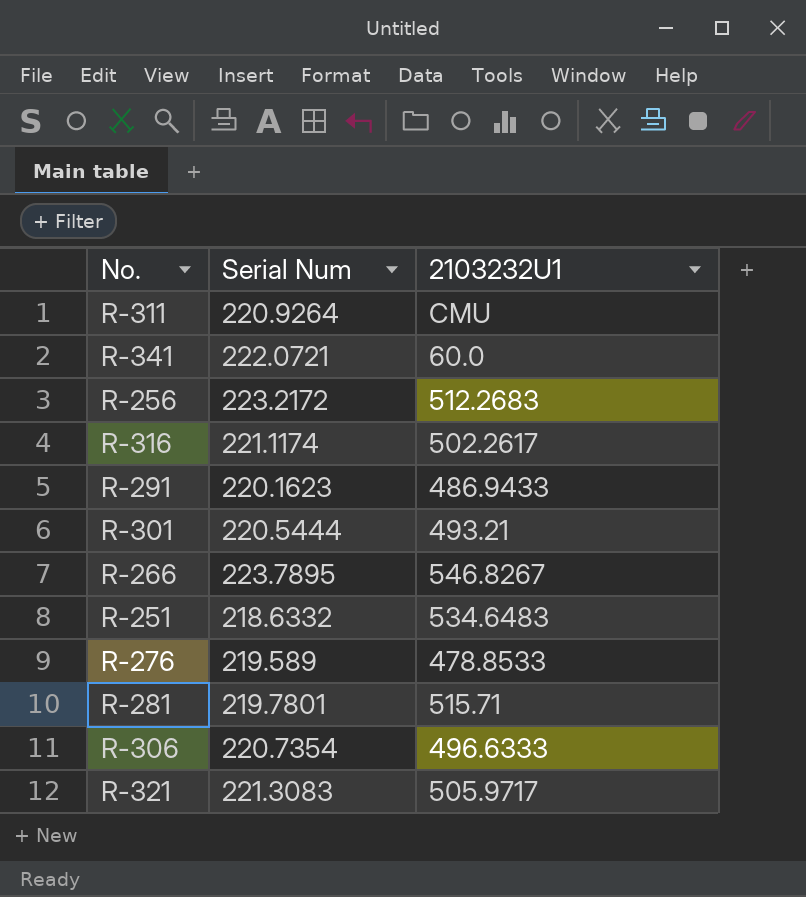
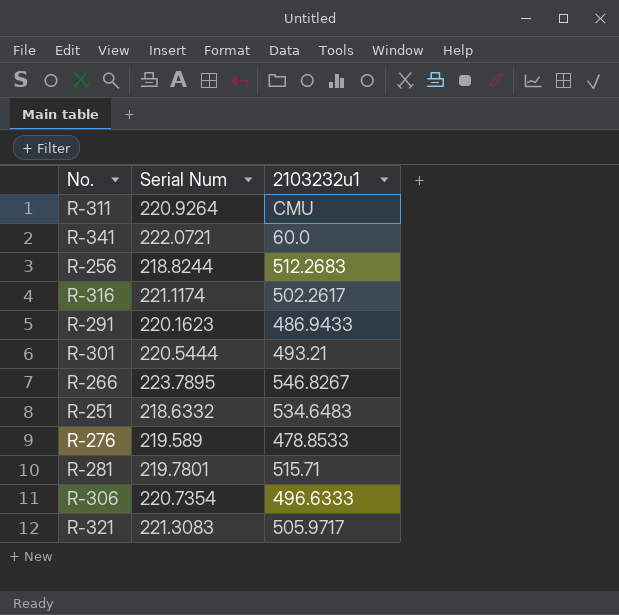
column name: 2103232U1 -> 2103232u1
R-256 | Serial Num: 223.2172 -> 218.8244

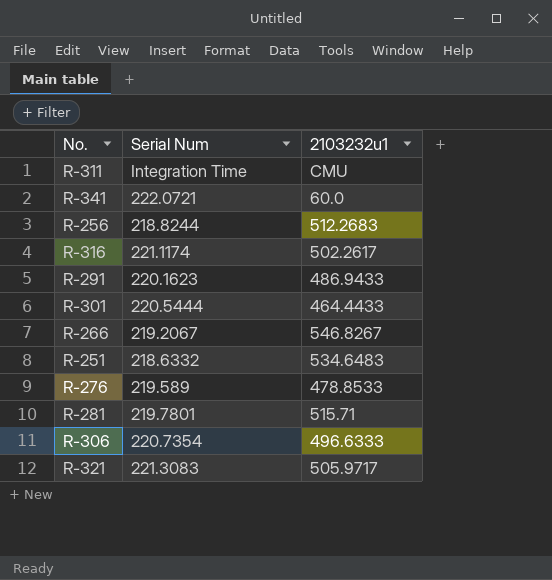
R-311 | Serial Num: 220.9264 -> Integration Time
R-301 | 2103232u1: 493.21 -> 464.4433
R-266 | Serial Num: 223.7895 -> 219.2067

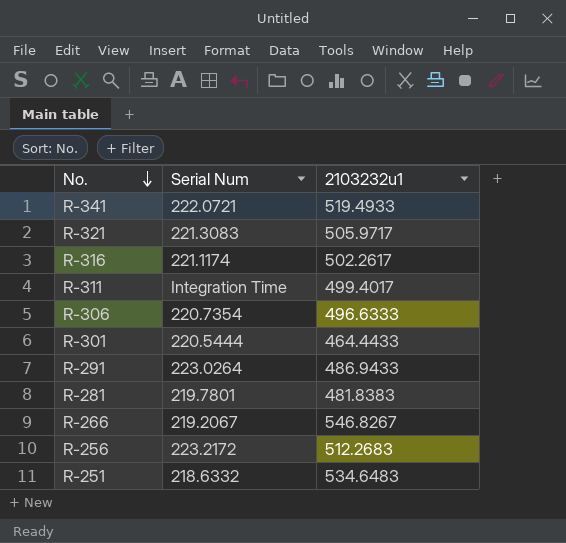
row order: none -> No. descending
row R-276: 219.589 | 478.8533 -> none
R-341 | 2103232u1: 60.0 -> 519.4933
R-311 | 2103232u1: CMU -> 499.4017
R-291 | Serial Num: 220.1623 -> 223.0264
R-281 | 2103232u1: 515.71 -> 481.8383
R-256 | Serial Num: 218.8244 -> 223.2172

